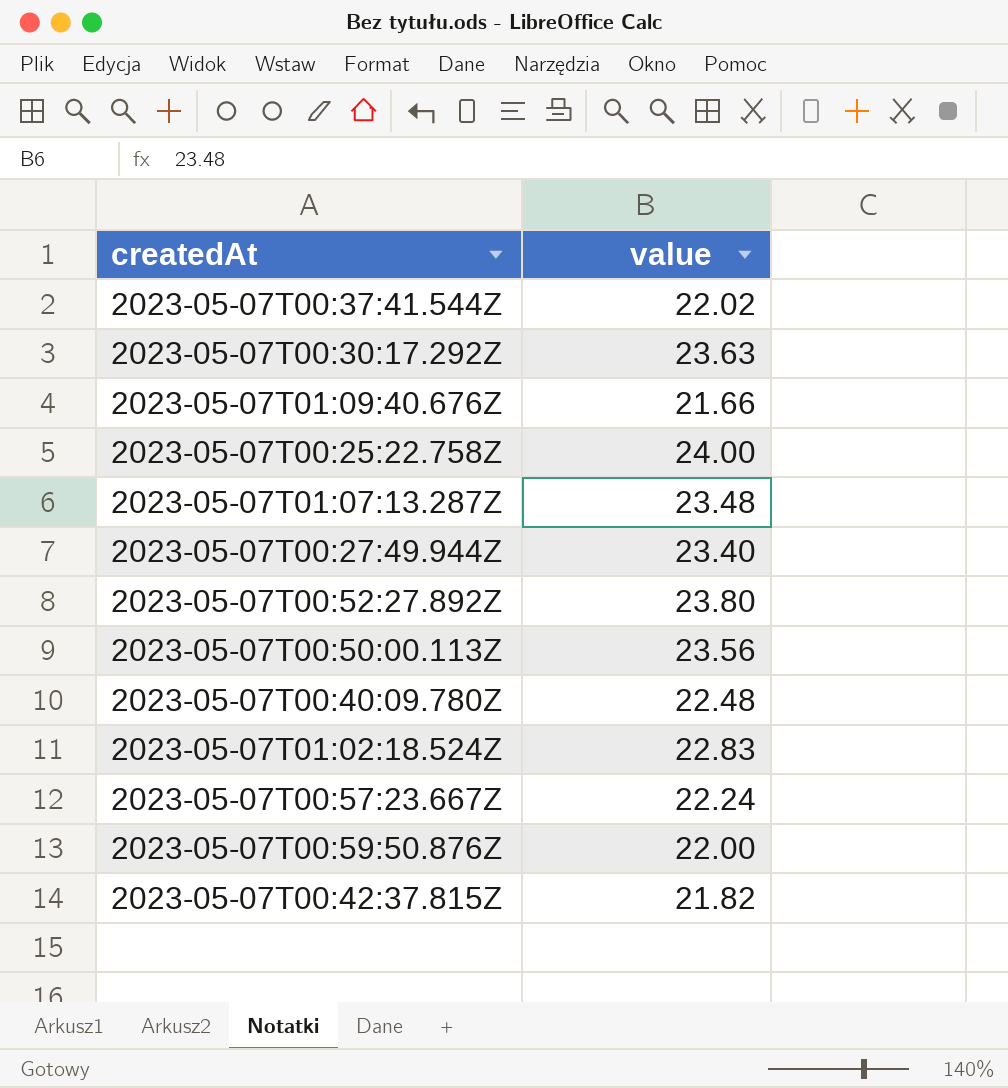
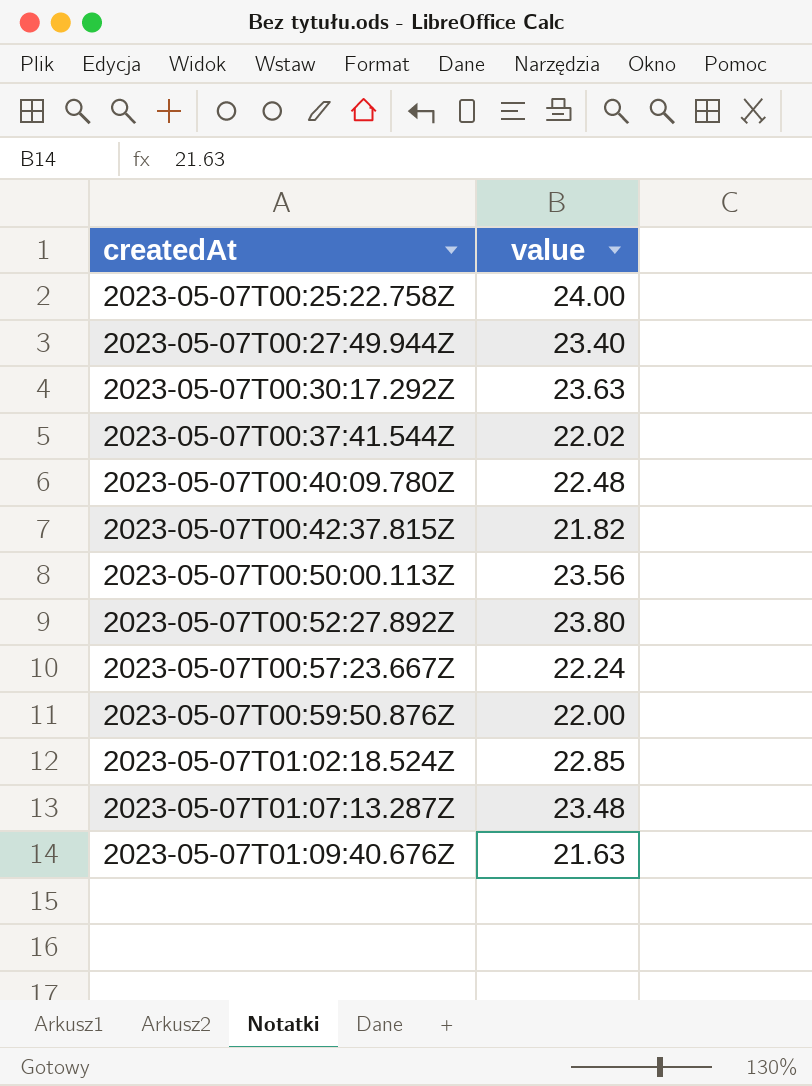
row order: none -> createdAt ascending
2023-05-07T01:02:18.524Z | value: 22.83 -> 22.85
2023-05-07T01:09:40.676Z | value: 21.66 -> 21.63

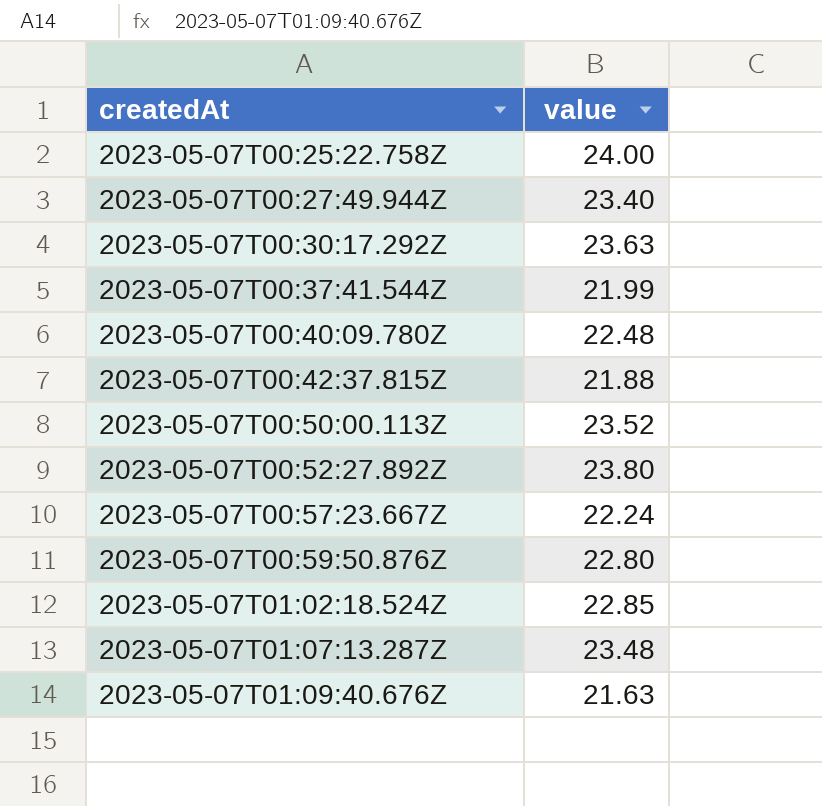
2023-05-07T00:37:41.544Z | value: 22.02 -> 21.99
2023-05-07T00:42:37.815Z | value: 21.82 -> 21.88
2023-05-07T00:50:00.113Z | value: 23.56 -> 23.52
2023-05-07T00:59:50.876Z | value: 22.00 -> 22.80

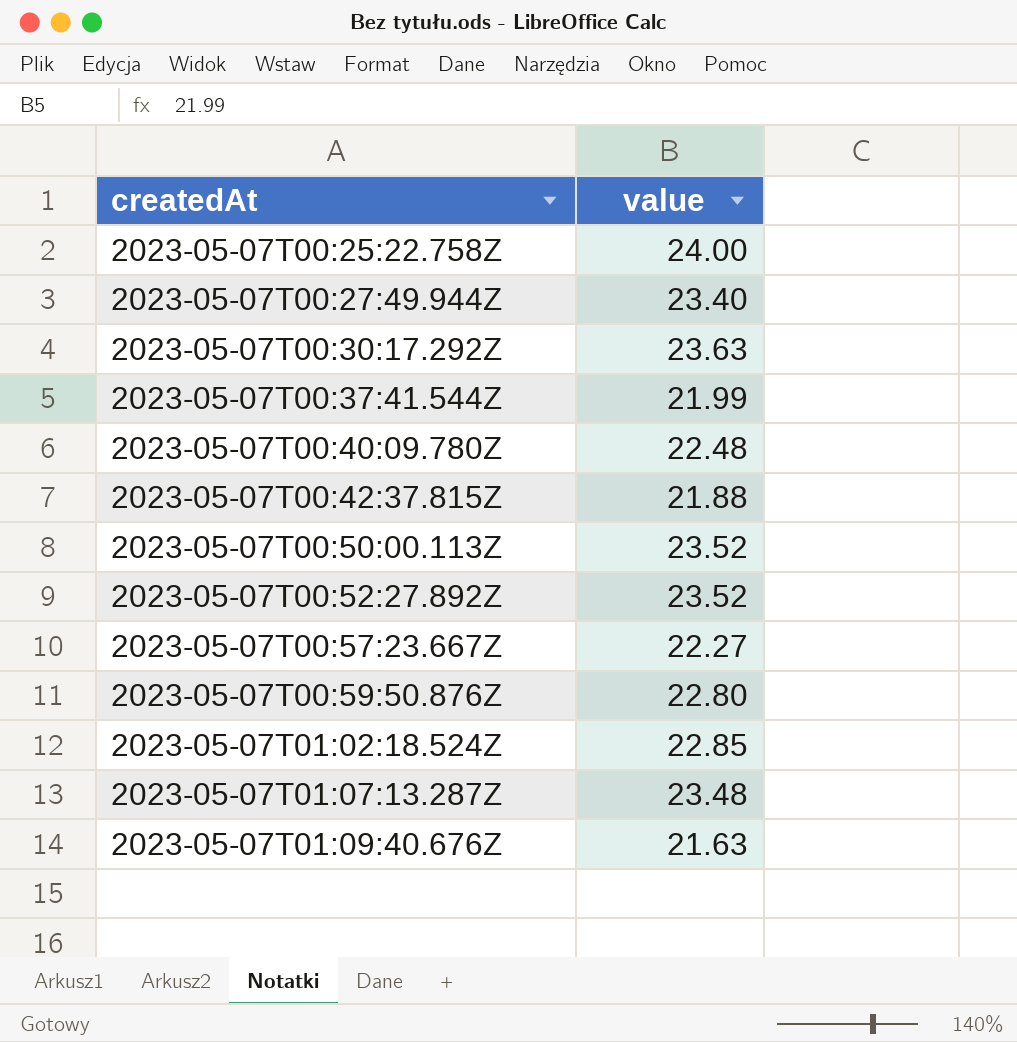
2023-05-07T00:52:27.892Z | value: 23.80 -> 23.52
2023-05-07T00:57:23.667Z | value: 22.24 -> 22.27

